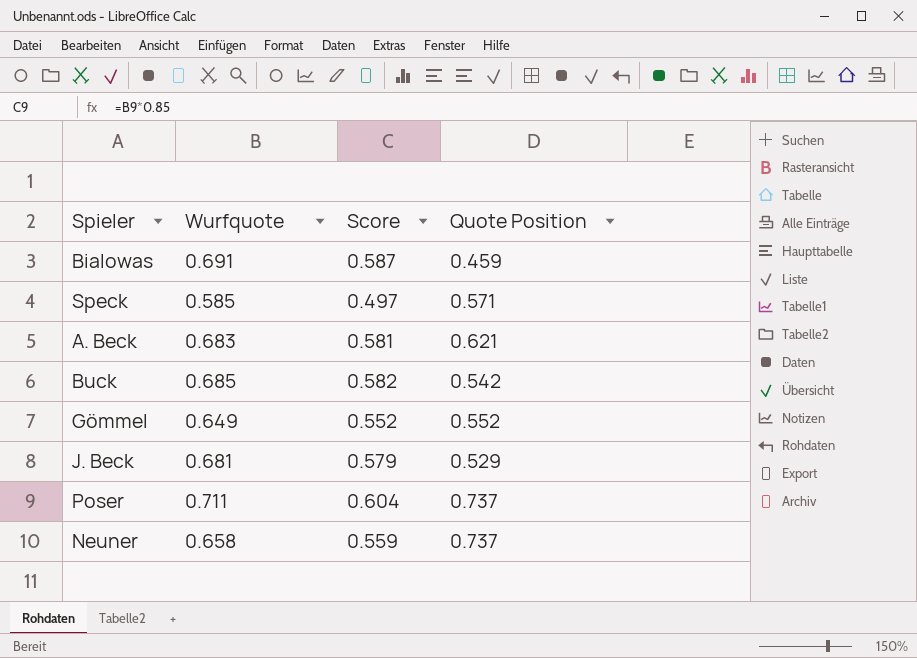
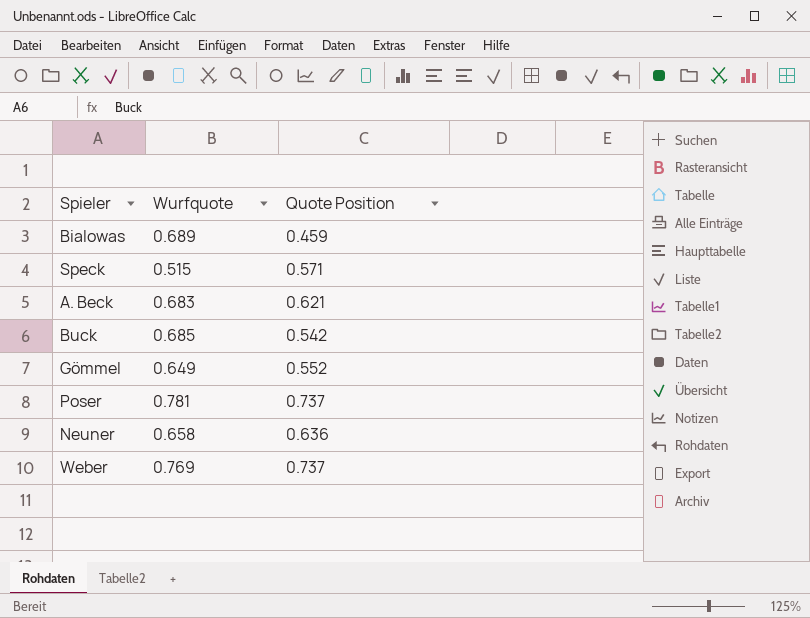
column Score | formula: [Wurfquote] * 0.85 -> none
row J. Beck: 0.681 | 0.579 | 0.529 -> none
Bialowas | Wurfquote: 0.691 -> 0.689
Speck | Wurfquote: 0.585 -> 0.515
Poser | Wurfquote: 0.711 -> 0.781
Neuner | Quote Position: 0.737 -> 0.636
row Weber: none -> 0.769 | 0.737

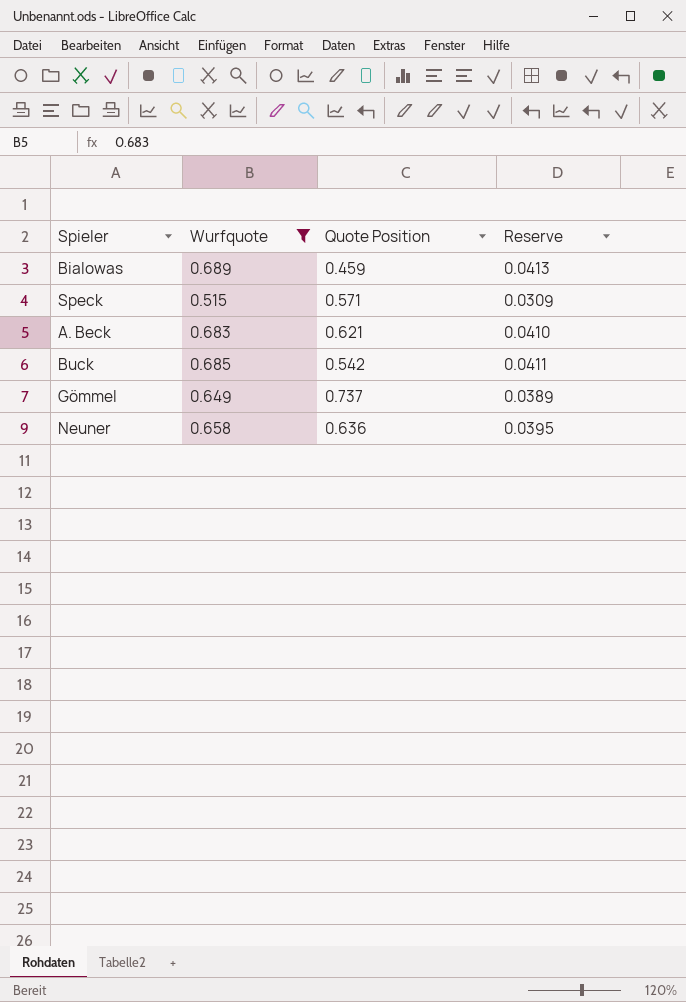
filter: none -> Wurfquote <= 0.689
column Reserve | formula: none -> [Wurfquote] * 0.06
Gömmel | Quote Position: 0.552 -> 0.737

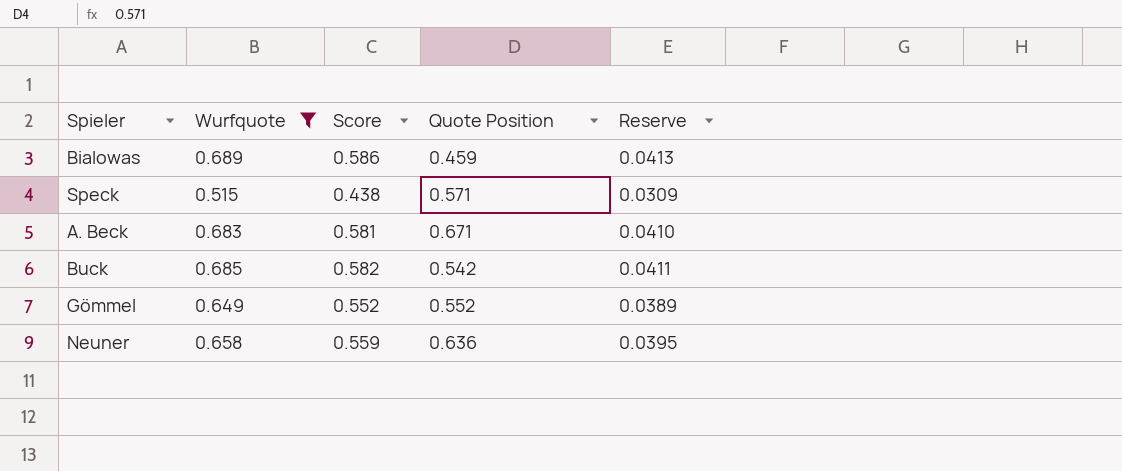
column Score | formula: none -> [Wurfquote] * 0.85
A. Beck | Quote Position: 0.621 -> 0.671
Gömmel | Quote Position: 0.737 -> 0.552

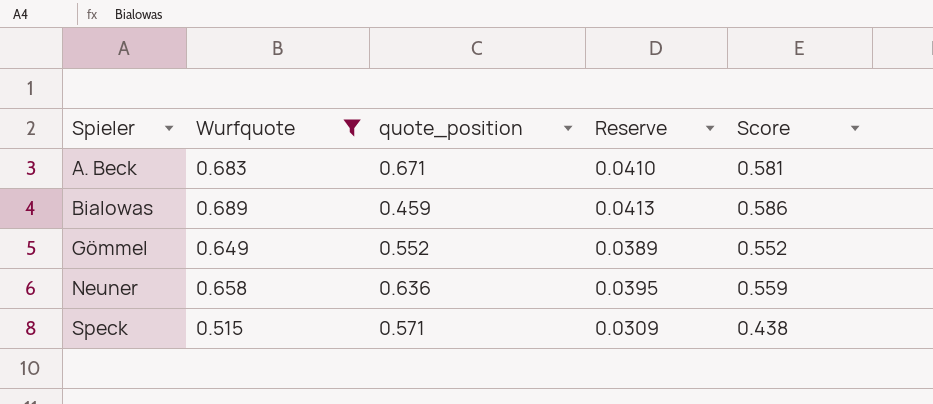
row order: none -> Spieler ascending
column name: Quote Position -> quote_position
column Score | position: 3 -> 5
row Buck: 0.685 | 0.582 | 0.542 | 0.0411 -> none

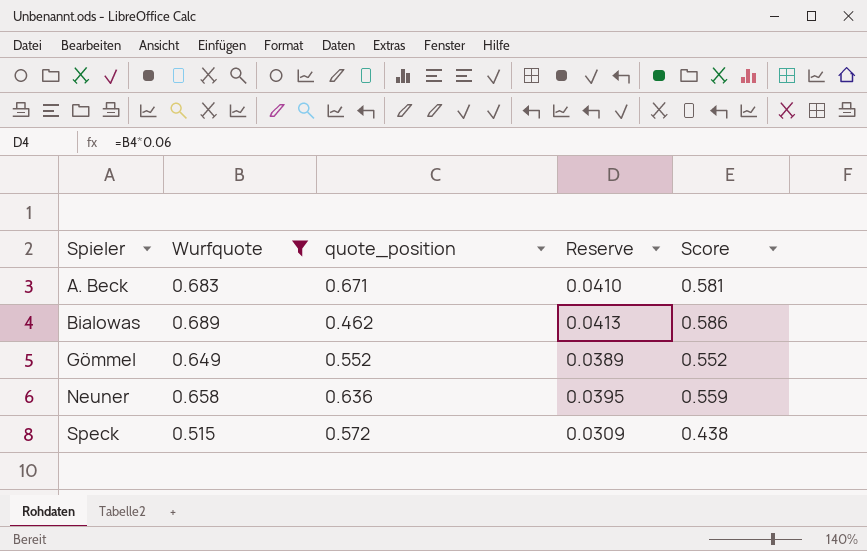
Bialowas | quote_position: 0.459 -> 0.462
Speck | quote_position: 0.571 -> 0.572

